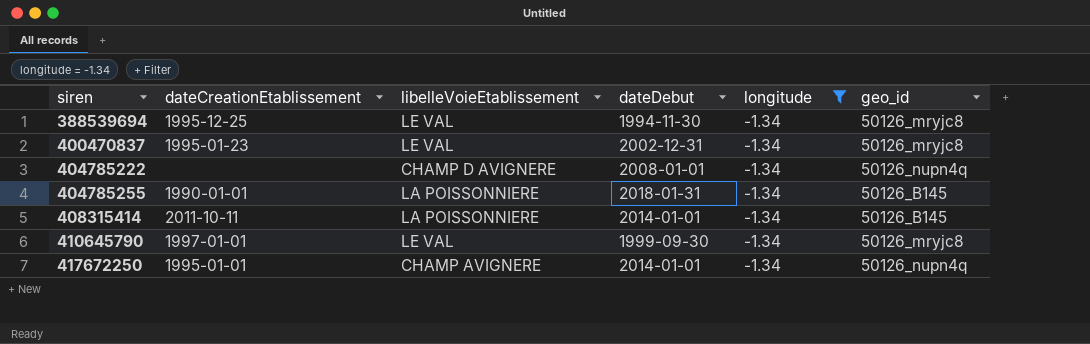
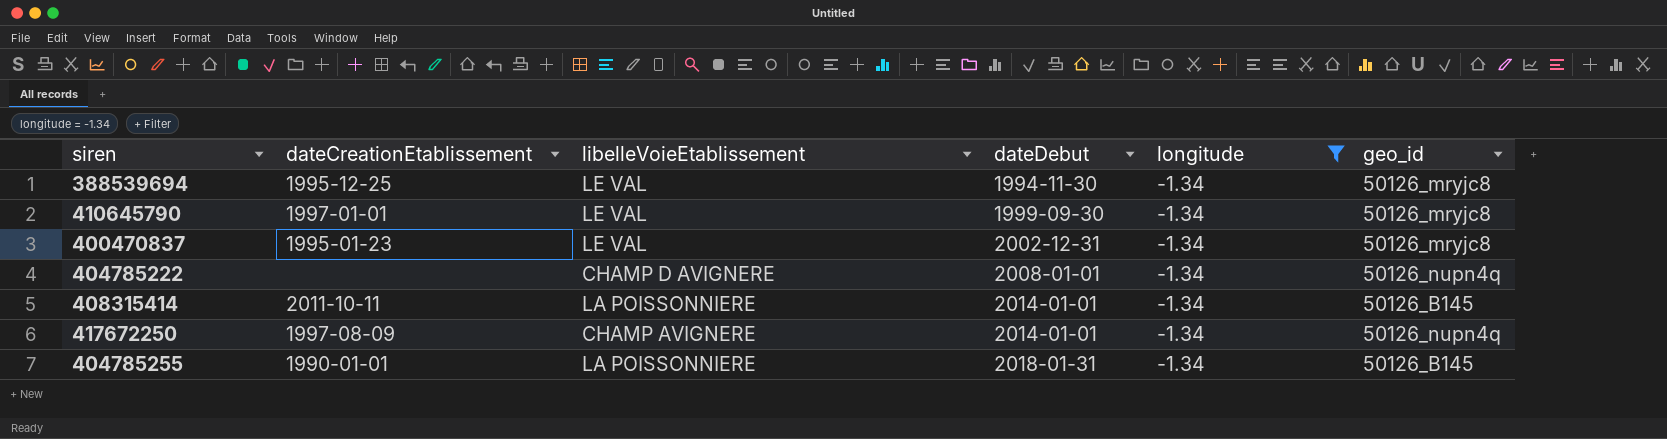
row order: siren ascending -> dateDebut ascending
417672250 | dateCreationEtablissement: 1995-01-01 -> 1997-08-09

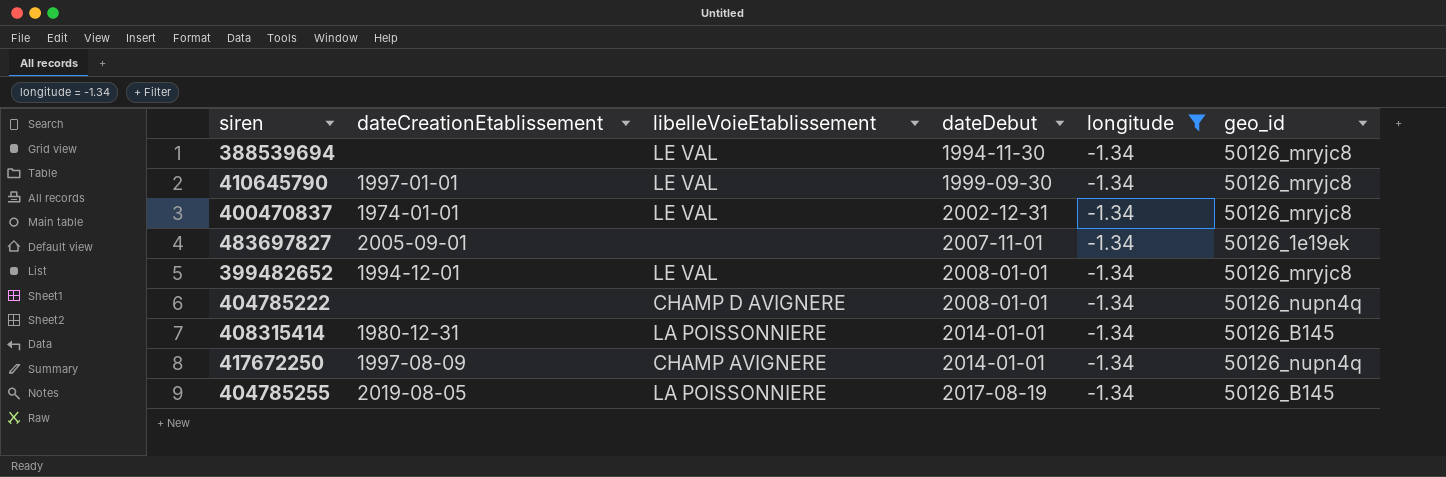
388539694 | dateCreationEtablissement: 1995-12-25 -> none
400470837 | dateCreationEtablissement: 1995-01-23 -> 1974-01-01
row 483697827: none -> 2005-09-01 | none | 2007-11-01 | -1.34 | 50126_1e19ek
row 399482652: none -> 1994-12-01 | LE VAL | 2008-01-01 | -1.34 | 50126_mryjc8
408315414 | dateCreationEtablissement: 2011-10-11 -> 1980-12-31
404785255 | dateCreationEtablissement: 1990-01-01 -> 2019-08-05
404785255 | dateDebut: 2018-01-31 -> 2017-08-19

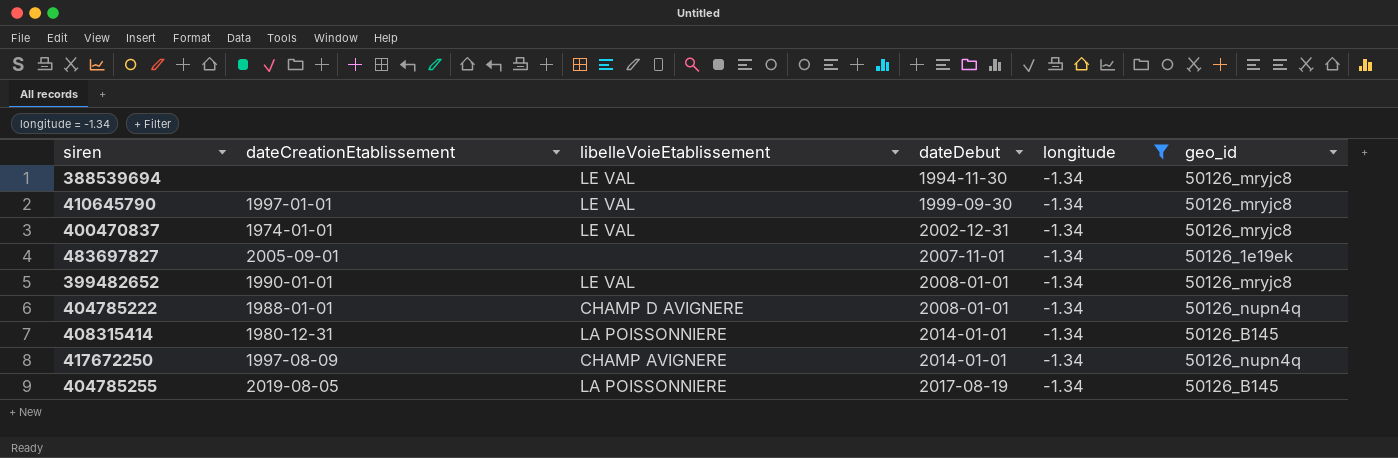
399482652 | dateCreationEtablissement: 1994-12-01 -> 1990-01-01
404785222 | dateCreationEtablissement: none -> 1988-01-01

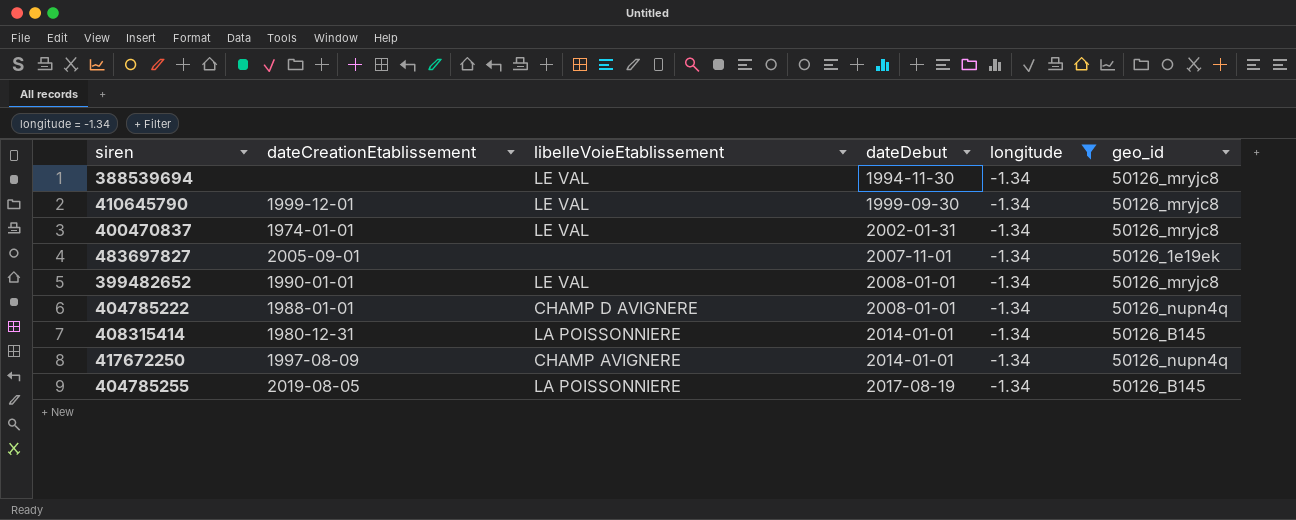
410645790 | dateCreationEtablissement: 1997-01-01 -> 1999-12-01
400470837 | dateDebut: 2002-12-31 -> 2002-01-31

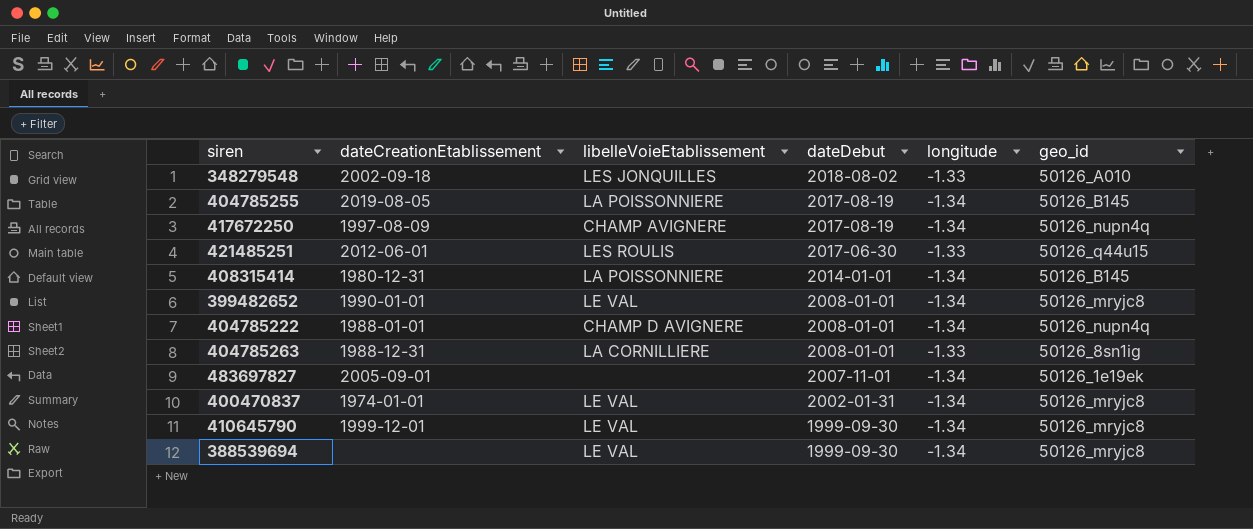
filter: longitude = -1.34 -> none
row order: dateDebut ascending -> dateDebut descending
417672250 | dateDebut: 2014-01-01 -> 2017-08-19
388539694 | dateDebut: 1994-11-30 -> 1999-09-30

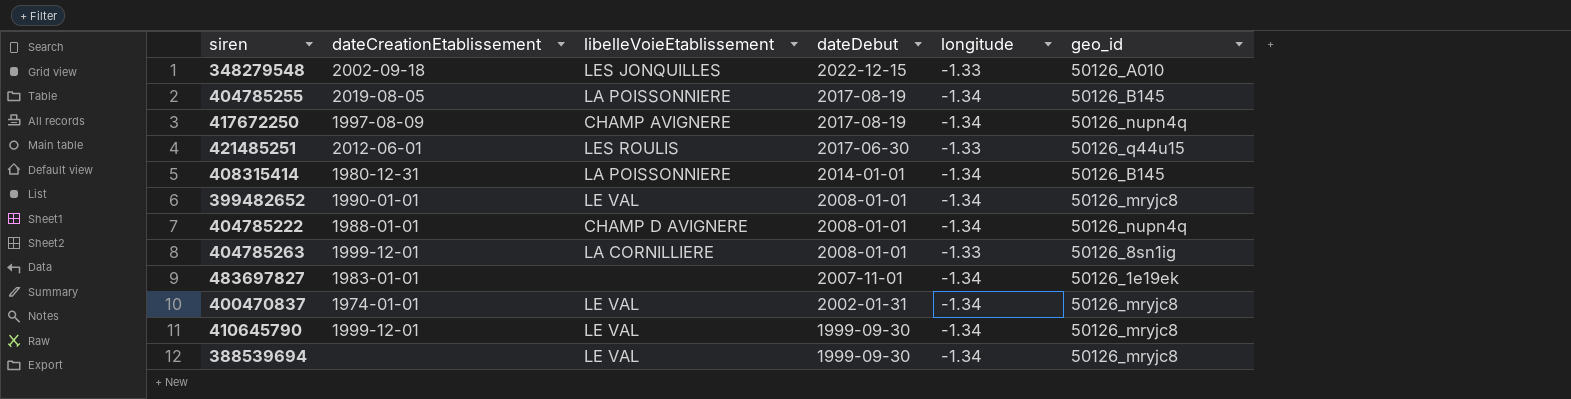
348279548 | dateDebut: 2018-08-02 -> 2022-12-15
404785263 | dateCreationEtablissement: 1988-12-31 -> 1999-12-01
483697827 | dateCreationEtablissement: 2005-09-01 -> 1983-01-01

